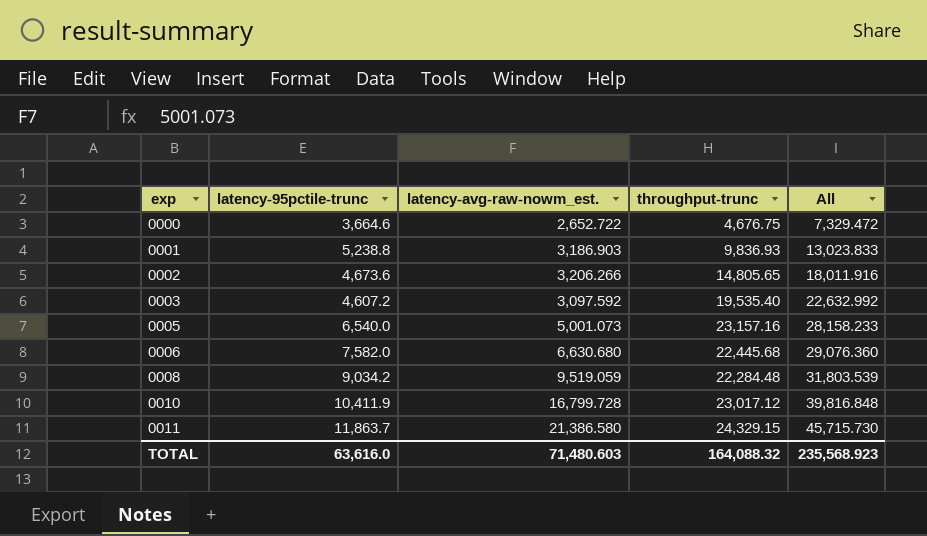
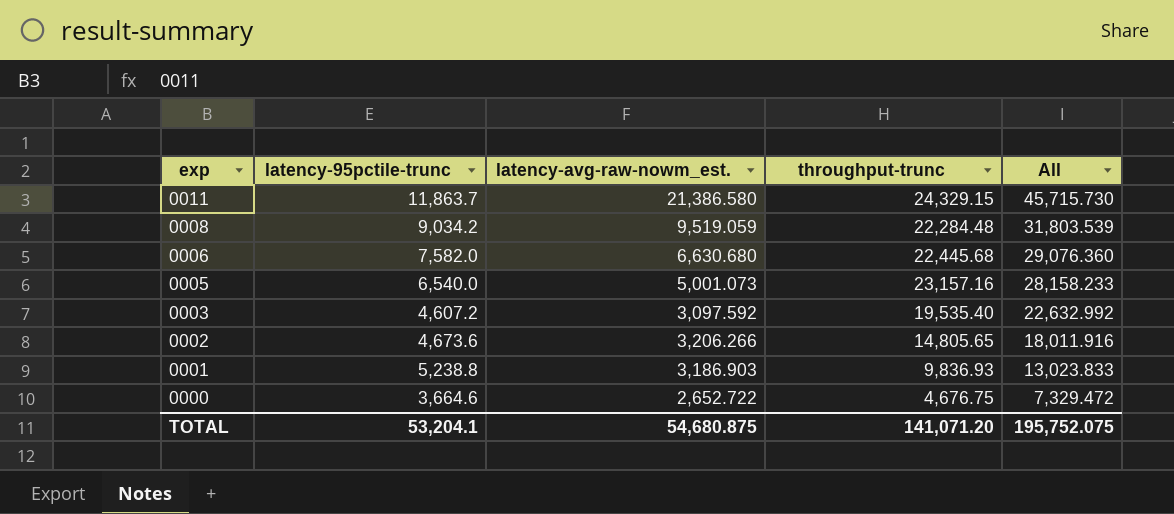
row order: exp ascending -> exp descending
row 0010: 10,411.9 | 16,799.728 | 23,017.12 | 39,816.848 -> none
TOTAL | latency-95pctile-trunc: 63,616.0 -> 53,204.1
TOTAL | latency-avg-raw-nowm_est.: 71,480.603 -> 54,680.875
TOTAL | throughput-trunc: 164,088.32 -> 141,071.20
TOTAL | All: 235,568.923 -> 195,752.075

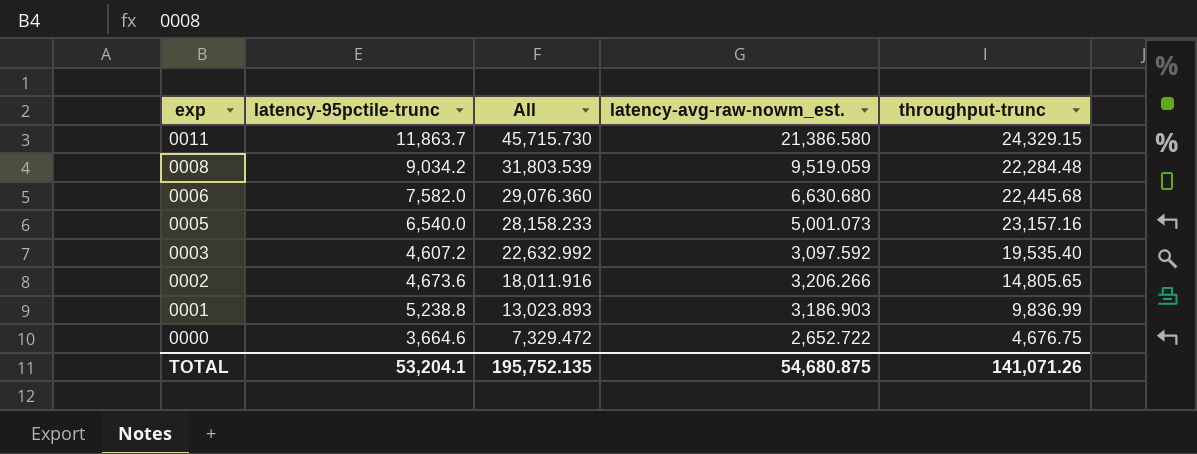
column All | position: 5 -> 3
0001 | All: 13,023.833 -> 13,023.893
0001 | throughput-trunc: 9,836.93 -> 9,836.99
TOTAL | All: 195,752.075 -> 195,752.135
TOTAL | throughput-trunc: 141,071.20 -> 141,071.26

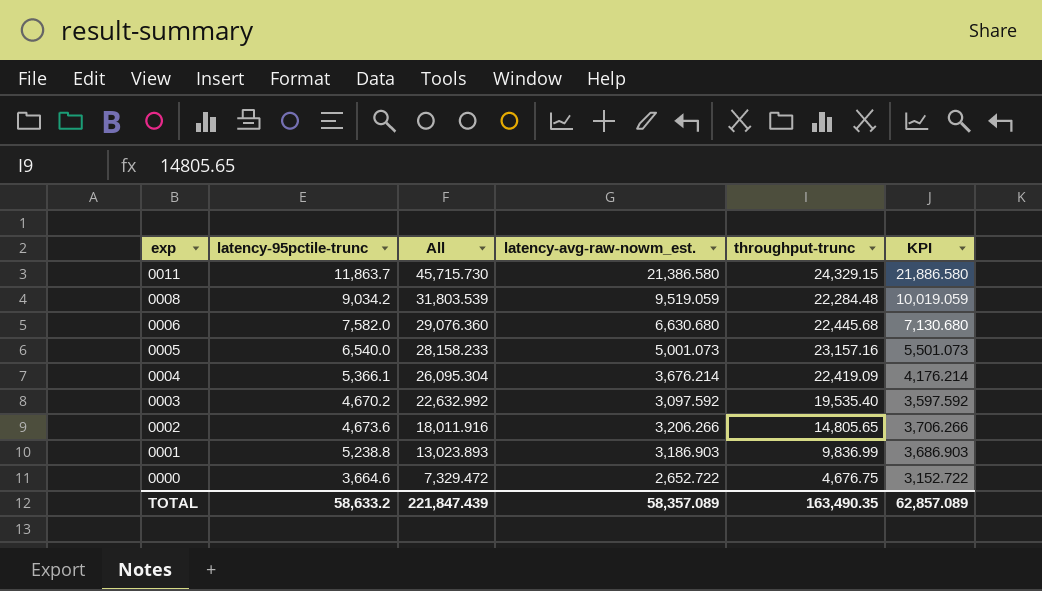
column KPI | formula: none -> [latency-avg-raw-nowm_est.] + 500
row 0004: none -> 5,366.1 | 26,095.304 | 3,676.214 | 22,419.09 | 4,176.214
0003 | latency-95pctile-trunc: 4,607.2 -> 4,670.2
TOTAL | latency-95pctile-trunc: 53,204.1 -> 58,633.2
TOTAL | All: 195,752.135 -> 221,847.439
TOTAL | latency-avg-raw-nowm_est.: 54,680.875 -> 58,357.089
TOTAL | throughput-trunc: 141,071.26 -> 163,490.35

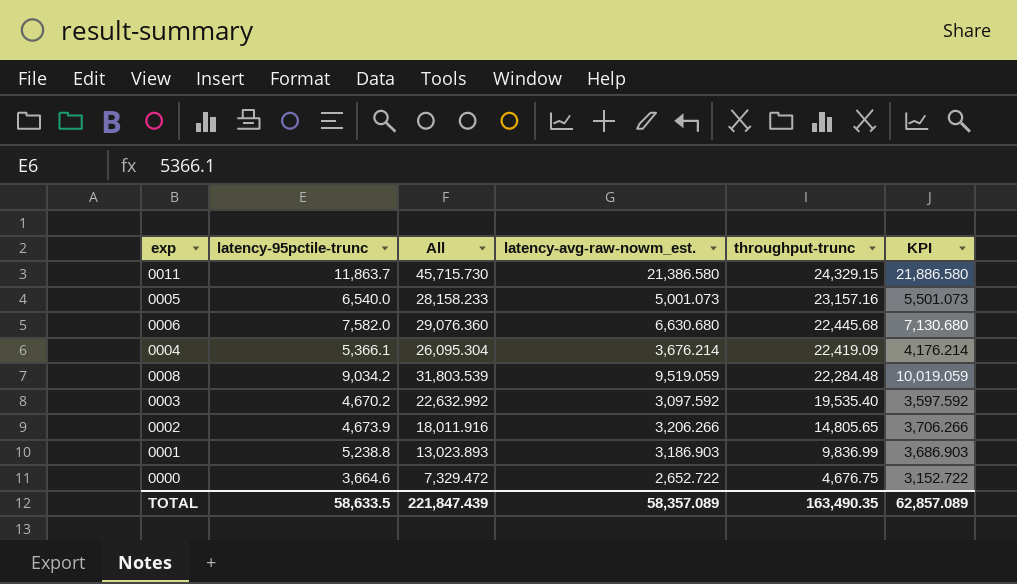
row order: exp descending -> throughput-trunc descending
0002 | latency-95pctile-trunc: 4,673.6 -> 4,673.9
TOTAL | latency-95pctile-trunc: 58,633.2 -> 58,633.5

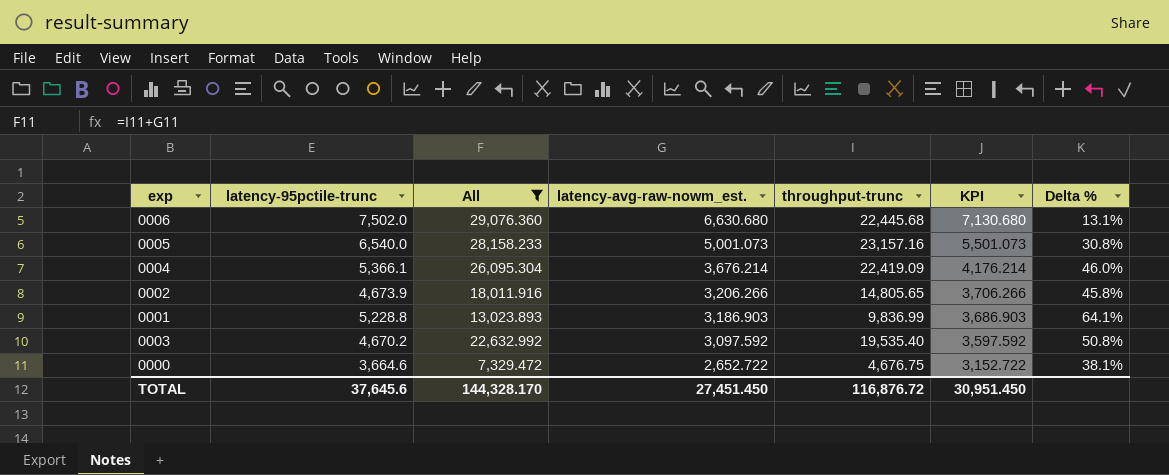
filter: none -> All <= 29,076.360
row order: throughput-trunc descending -> latency-avg-raw-nowm_est. descending
column Delta % | formula: none -> ([latency-95pctile-trunc] - [latency-avg-raw-nowm_est.]) / [latency-avg-raw-nowm_est.]
0006 | latency-95pctile-trunc: 7,582.0 -> 7,502.0
0001 | latency-95pctile-trunc: 5,238.8 -> 5,228.8
TOTAL | latency-95pctile-trunc: 58,633.5 -> 37,645.6
TOTAL | All: 221,847.439 -> 144,328.170
TOTAL | latency-avg-raw-nowm_est.: 58,357.089 -> 27,451.450
TOTAL | throughput-trunc: 163,490.35 -> 116,876.72
TOTAL | KPI: 62,857.089 -> 30,951.450

